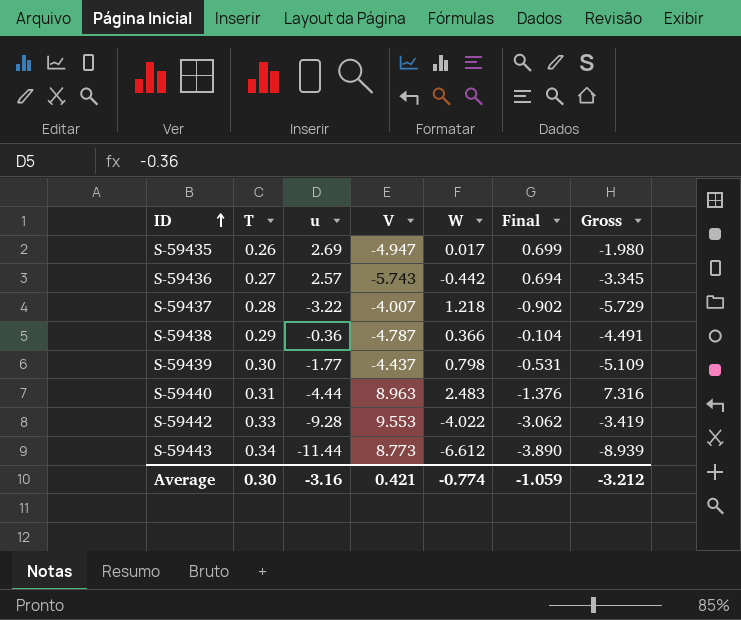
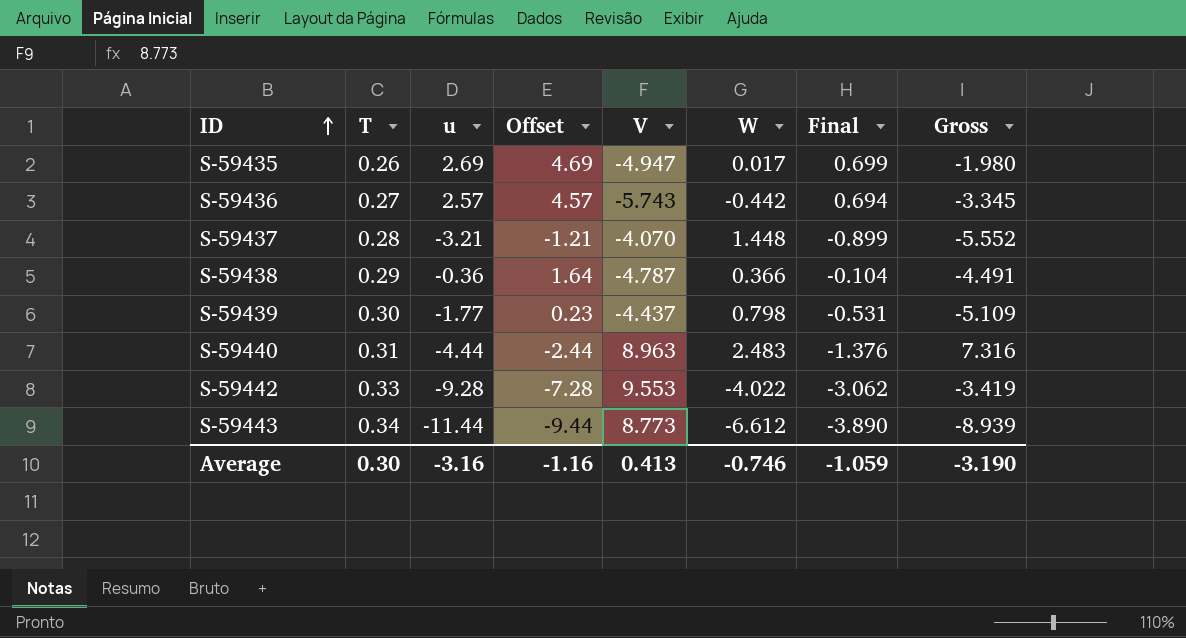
column Offset | formula: none -> [u] + 2
S-59437 | u: -3.22 -> -3.21
S-59437 | V: -4.007 -> -4.070
S-59437 | W: 1.218 -> 1.448
S-59437 | Final: -0.902 -> -0.899
S-59437 | Gross: -5.729 -> -5.552
Average | V: 0.421 -> 0.413
Average | W: -0.774 -> -0.746
Average | Gross: -3.212 -> -3.190

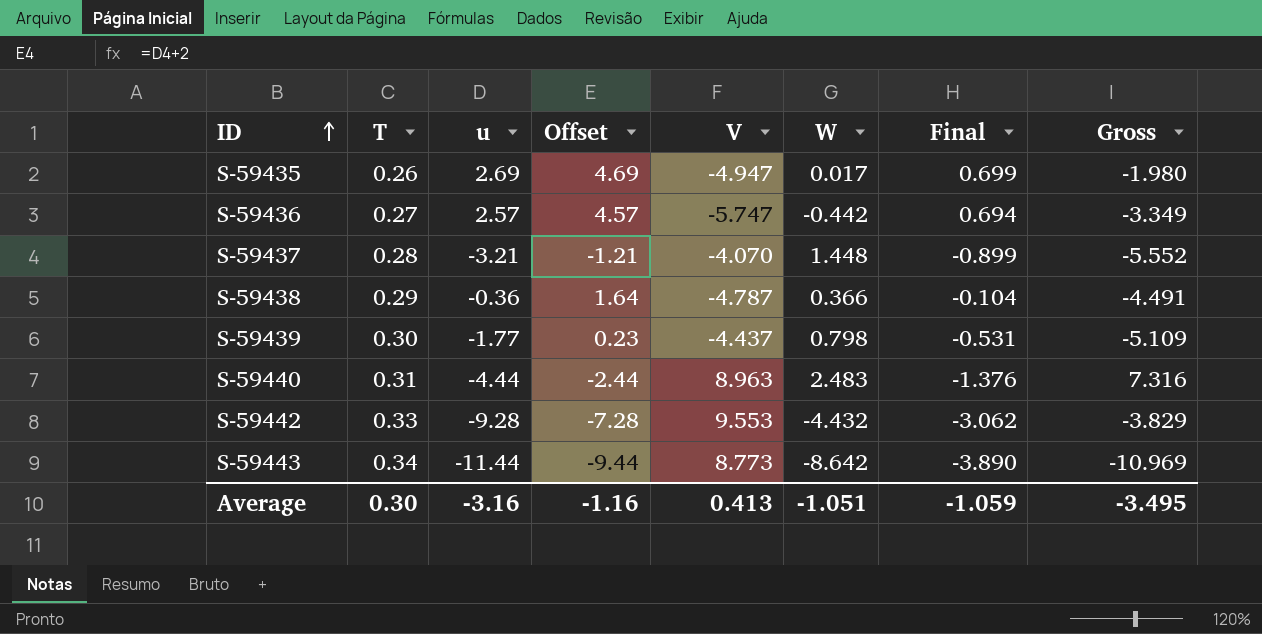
S-59436 | V: -5.743 -> -5.747
S-59436 | Gross: -3.345 -> -3.349
S-59442 | W: -4.022 -> -4.432
S-59442 | Gross: -3.419 -> -3.829
S-59443 | W: -6.612 -> -8.642
S-59443 | Gross: -8.939 -> -10.969
Average | W: -0.746 -> -1.051
Average | Gross: -3.190 -> -3.495

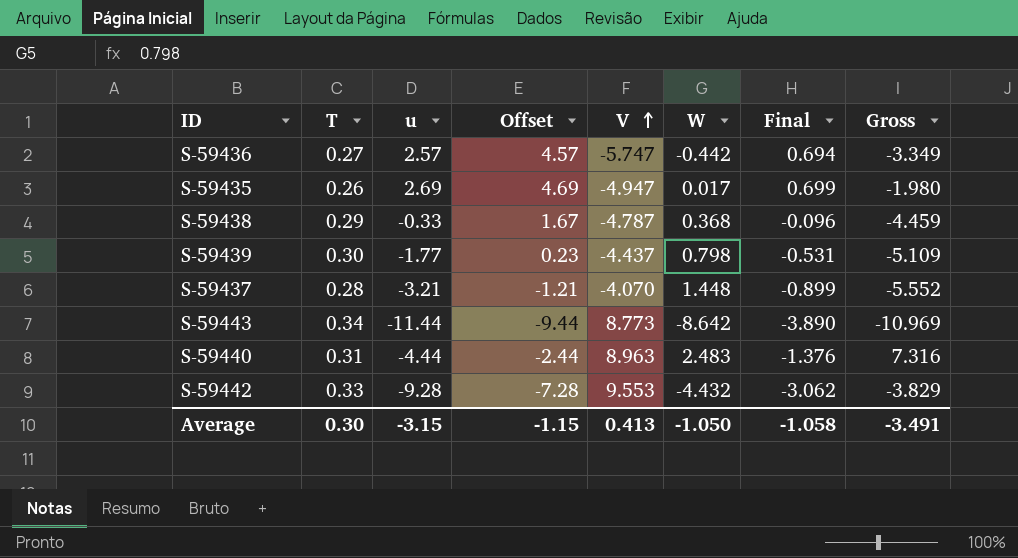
row order: ID ascending -> V ascending
S-59438 | u: -0.36 -> -0.33
S-59438 | Offset: 1.64 -> 1.67
S-59438 | W: 0.366 -> 0.368
S-59438 | Final: -0.104 -> -0.096
S-59438 | Gross: -4.491 -> -4.459
Average | u: -3.16 -> -3.15
Average | Offset: -1.16 -> -1.15
Average | W: -1.051 -> -1.050
Average | Final: -1.059 -> -1.058
Average | Gross: -3.495 -> -3.491

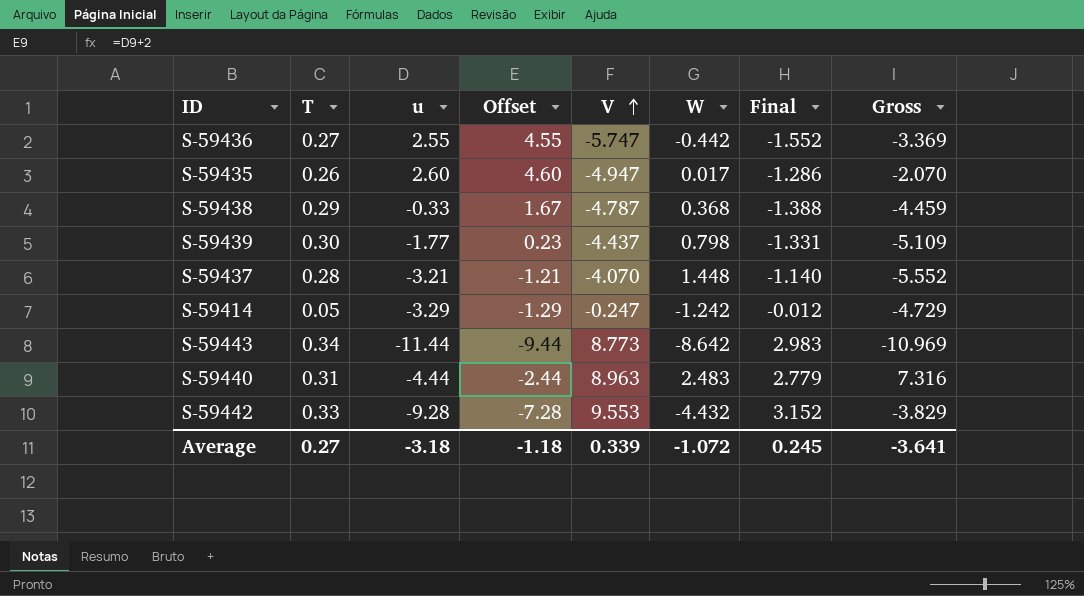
column Final | formula: [T] * [u] -> [T] * [V]
S-59436 | u: 2.57 -> 2.55
S-59436 | Offset: 4.57 -> 4.55
S-59436 | Gross: -3.349 -> -3.369
S-59435 | u: 2.69 -> 2.60
S-59435 | Offset: 4.69 -> 4.60
S-59435 | Gross: -1.980 -> -2.070
row S-59414: none -> 0.05 | -3.29 | -1.29 | -0.247 | -1.242 | -0.012 | -4.729
Average | T: 0.30 -> 0.27
Average | u: -3.15 -> -3.18
Average | Offset: -1.15 -> -1.18
Average | V: 0.413 -> 0.339
Average | W: -1.050 -> -1.072
Average | Final: -1.058 -> 0.245
Average | Gross: -3.491 -> -3.641

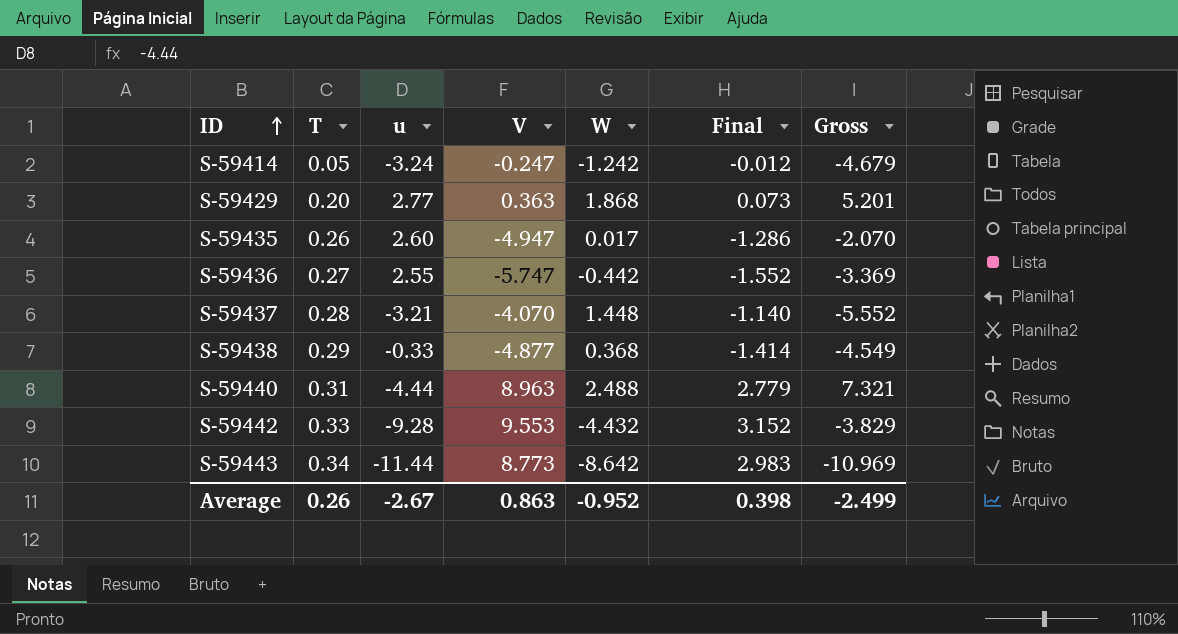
row order: V ascending -> ID ascending
column Offset | formula: [u] + 2 -> none
row S-59439: 0.30 | -1.77 | 0.23 | -4.437 | 0.798 | -1.331 | -5.109 -> none
S-59414 | u: -3.29 -> -3.24
S-59414 | Gross: -4.729 -> -4.679
row S-59429: none -> 0.20 | 2.77 | 0.363 | 1.868 | 0.073 | 5.201
S-59438 | V: -4.787 -> -4.877
S-59438 | Final: -1.388 -> -1.414
S-59438 | Gross: -4.459 -> -4.549
S-59440 | W: 2.483 -> 2.488
S-59440 | Gross: 7.316 -> 7.321
Average | T: 0.27 -> 0.26
Average | u: -3.18 -> -2.67
Average | V: 0.339 -> 0.863
Average | W: -1.072 -> -0.952
Average | Final: 0.245 -> 0.398
Average | Gross: -3.641 -> -2.499

